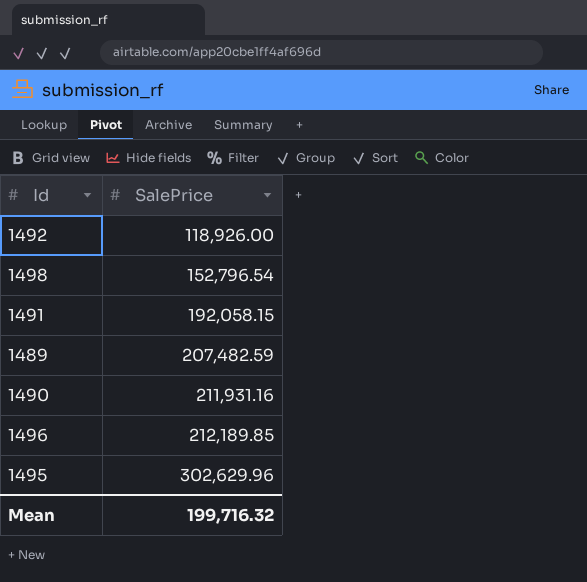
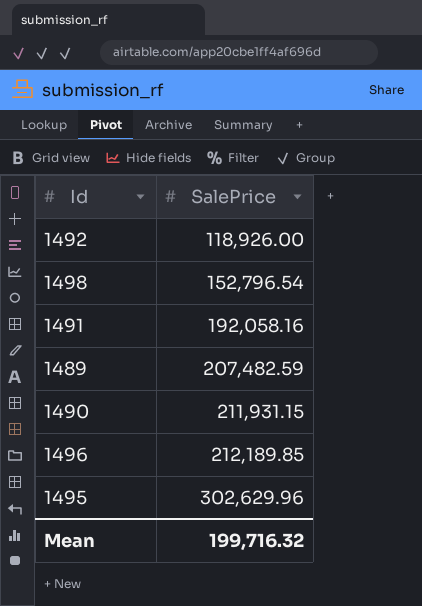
1491 | SalePrice: 192,058.15 -> 192,058.16
1490 | SalePrice: 211,931.16 -> 211,931.15

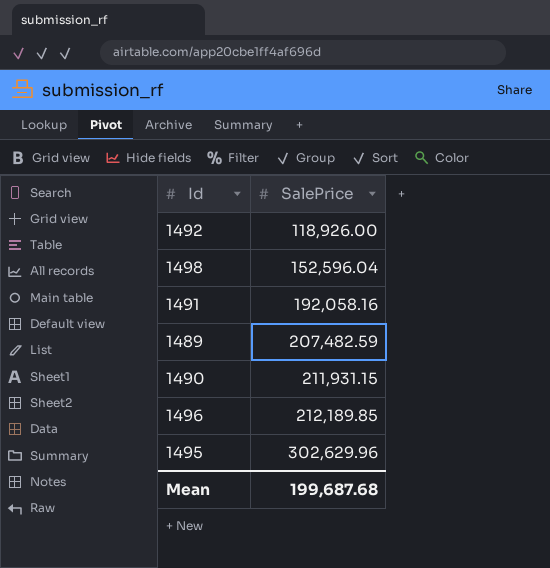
1498 | SalePrice: 152,796.54 -> 152,596.04
Mean | SalePrice: 199,716.32 -> 199,687.68

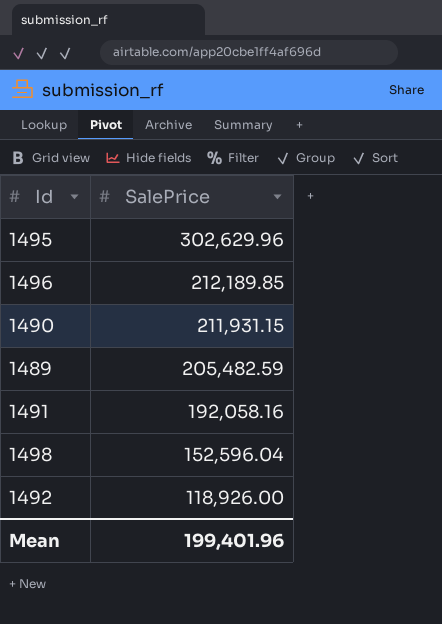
row order: SalePrice ascending -> SalePrice descending
1489 | SalePrice: 207,482.59 -> 205,482.59
Mean | SalePrice: 199,687.68 -> 199,401.96

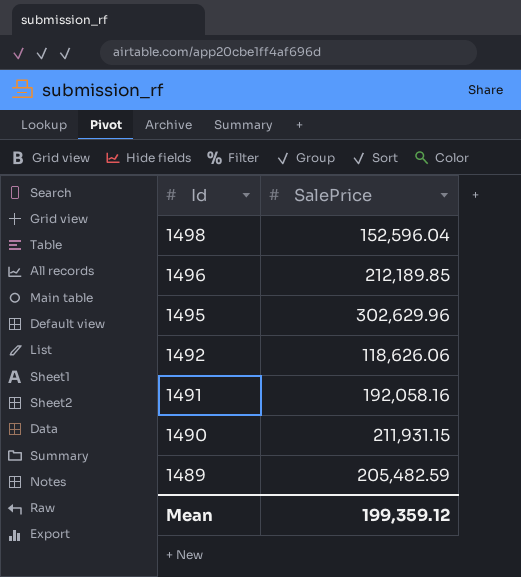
row order: SalePrice descending -> Id descending
1492 | SalePrice: 118,926.00 -> 118,626.06
Mean | SalePrice: 199,401.96 -> 199,359.12

